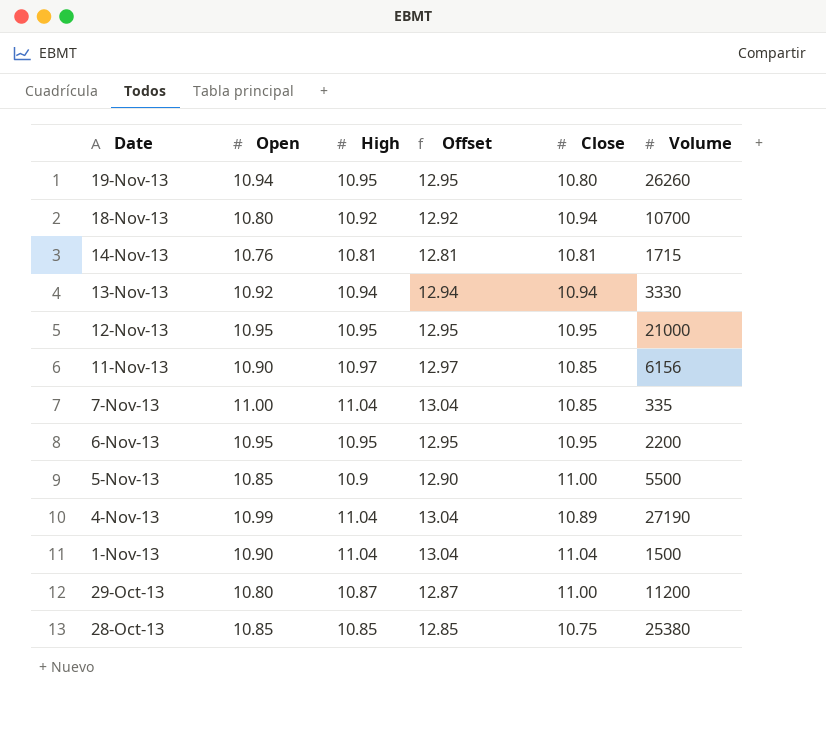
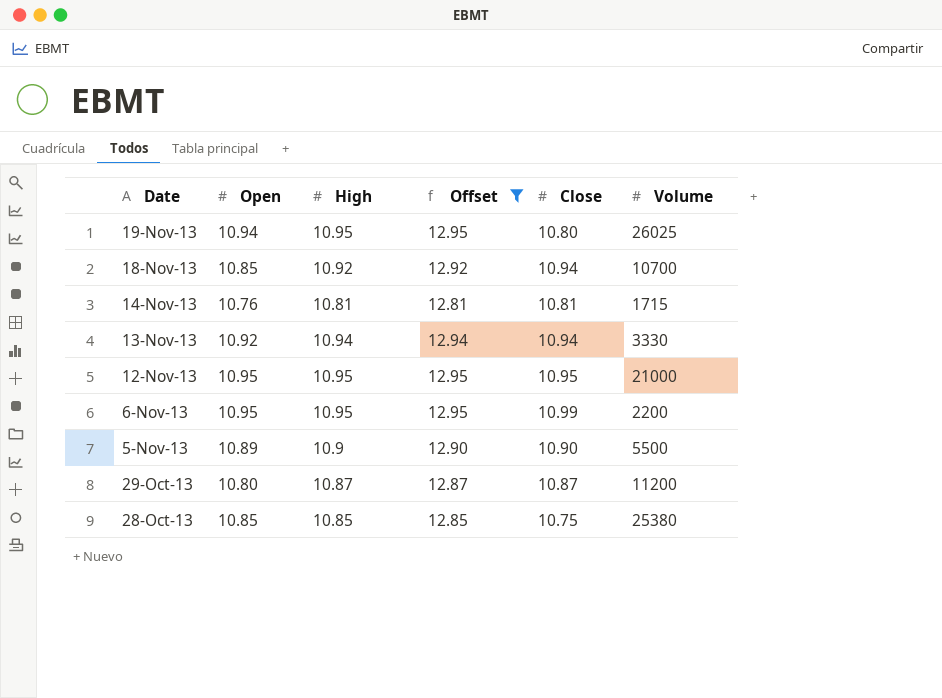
filter: none -> Offset <= 12.95
19-Nov-13 | Volume: 26260 -> 26025
18-Nov-13 | Open: 10.80 -> 10.85
6-Nov-13 | Close: 10.95 -> 10.99
5-Nov-13 | Open: 10.85 -> 10.89
5-Nov-13 | Close: 11.00 -> 10.90
29-Oct-13 | Close: 11.00 -> 10.87

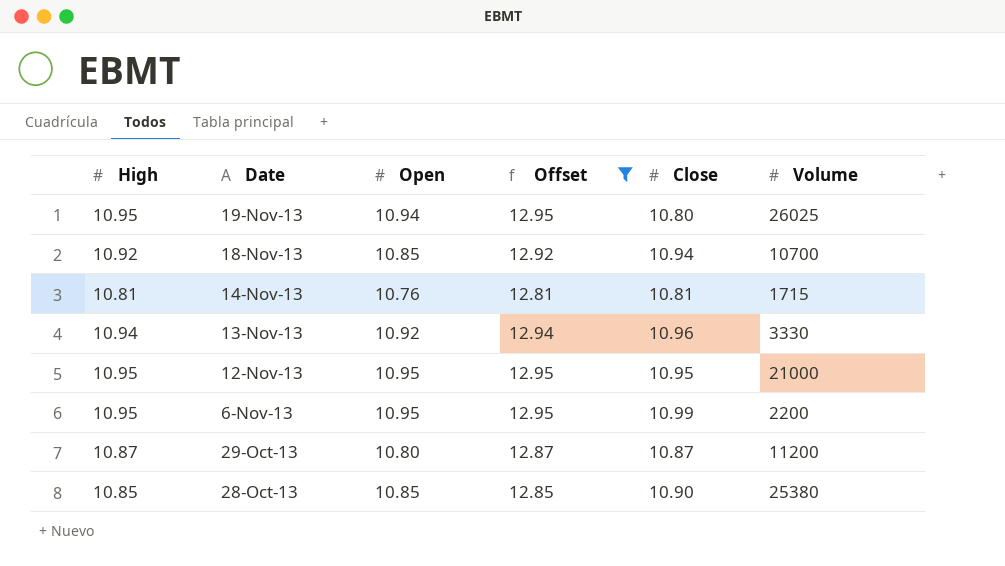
column High | position: 3 -> 1
row 5-Nov-13: 10.89 | 10.9 | 12.90 | 10.90 | 5500 -> none
13-Nov-13 | Close: 10.94 -> 10.96
28-Oct-13 | Close: 10.75 -> 10.90

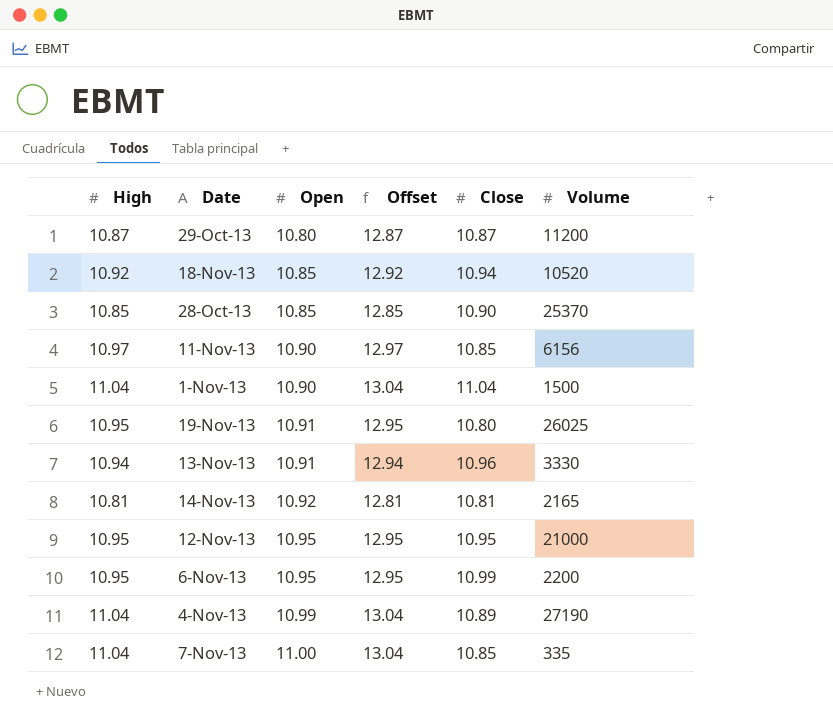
filter: Offset <= 12.95 -> none
row order: Date descending -> Open ascending
18-Nov-13 | Volume: 10700 -> 10520
28-Oct-13 | Volume: 25380 -> 25370
19-Nov-13 | Open: 10.94 -> 10.91
13-Nov-13 | Open: 10.92 -> 10.91
14-Nov-13 | Open: 10.76 -> 10.92
14-Nov-13 | Volume: 1715 -> 2165

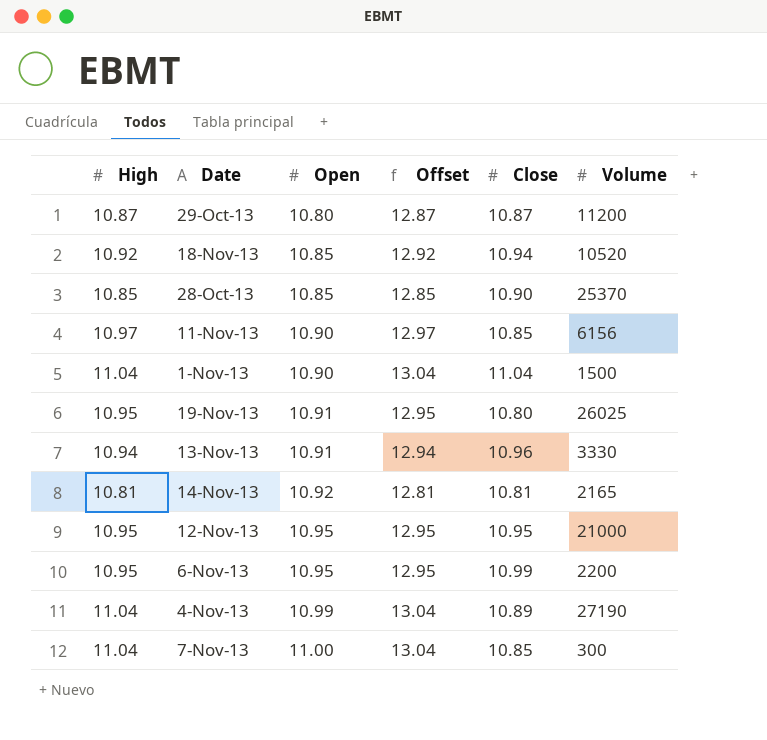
7-Nov-13 | Volume: 335 -> 300

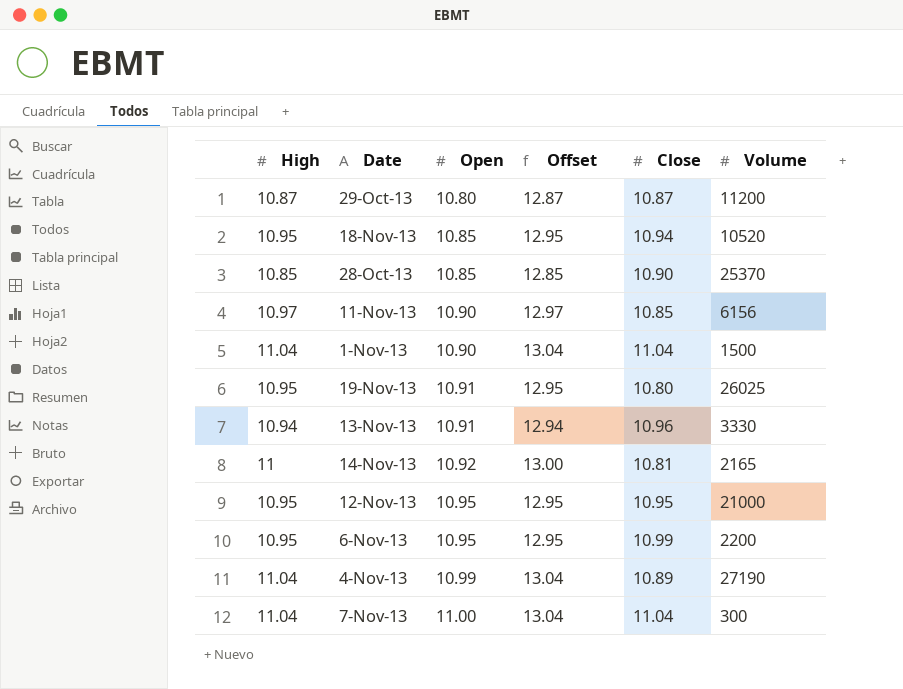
18-Nov-13 | High: 10.92 -> 10.95
18-Nov-13 | Offset: 12.92 -> 12.95
14-Nov-13 | High: 10.81 -> 11
14-Nov-13 | Offset: 12.81 -> 13.00
7-Nov-13 | Close: 10.85 -> 11.04

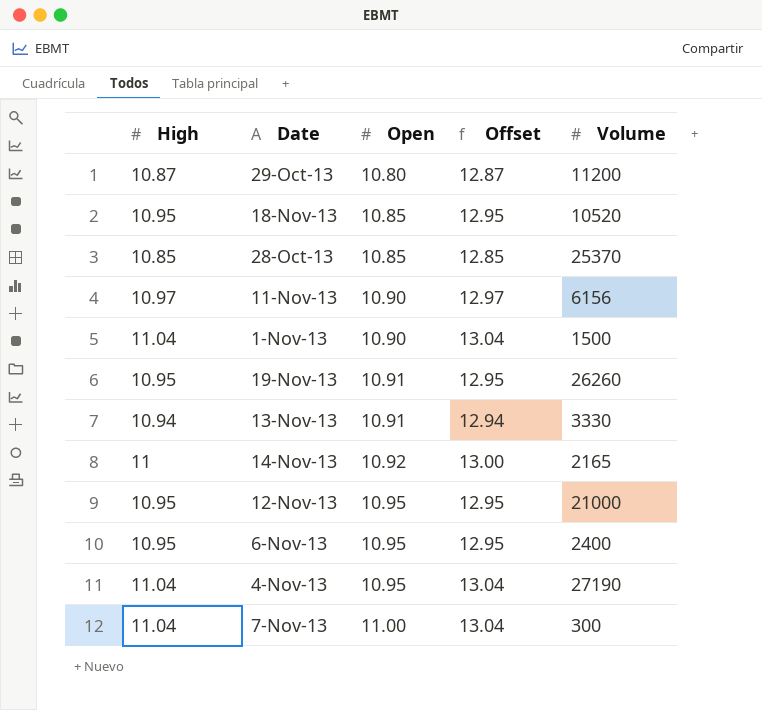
column Close | position: 5 -> none
19-Nov-13 | Volume: 26025 -> 26260
6-Nov-13 | Volume: 2200 -> 2400
4-Nov-13 | Open: 10.99 -> 10.95

